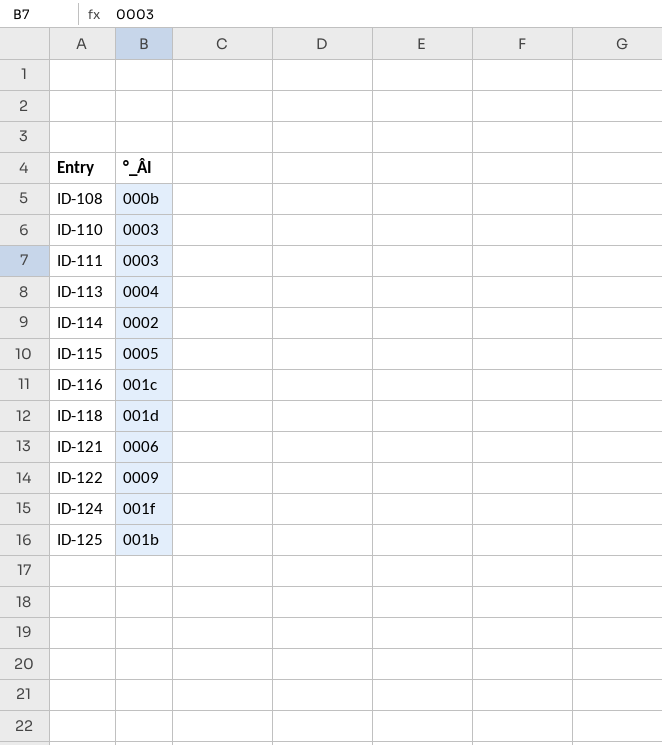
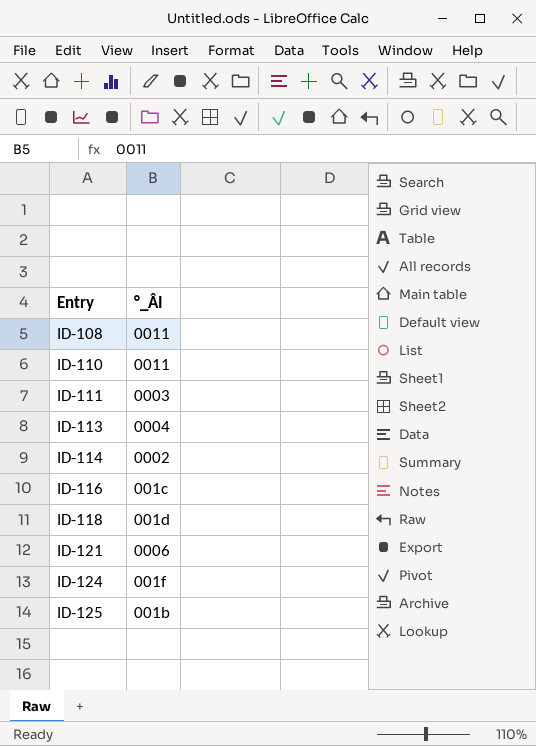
row ID-115: 0005 -> none
row ID-122: 0009 -> none
ID-108 | °_ÂI: 000b -> 0011
ID-110 | °_ÂI: 0003 -> 0011

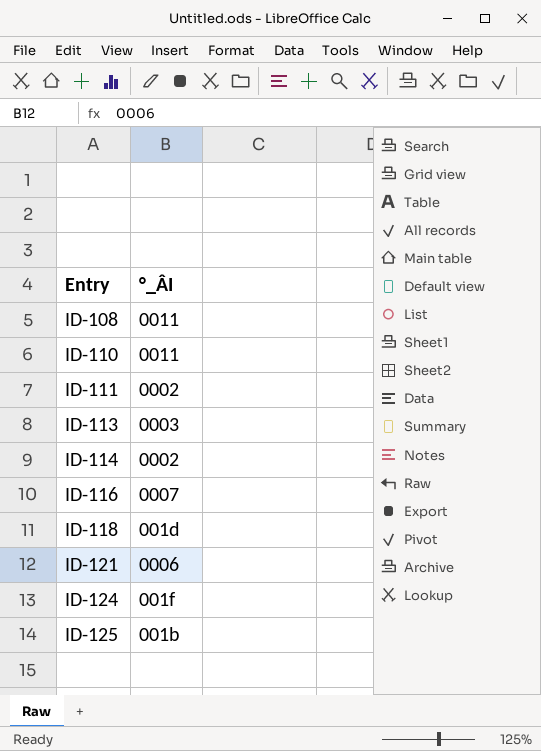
ID-111 | °_ÂI: 0003 -> 0002
ID-113 | °_ÂI: 0004 -> 0003
ID-116 | °_ÂI: 001c -> 0007

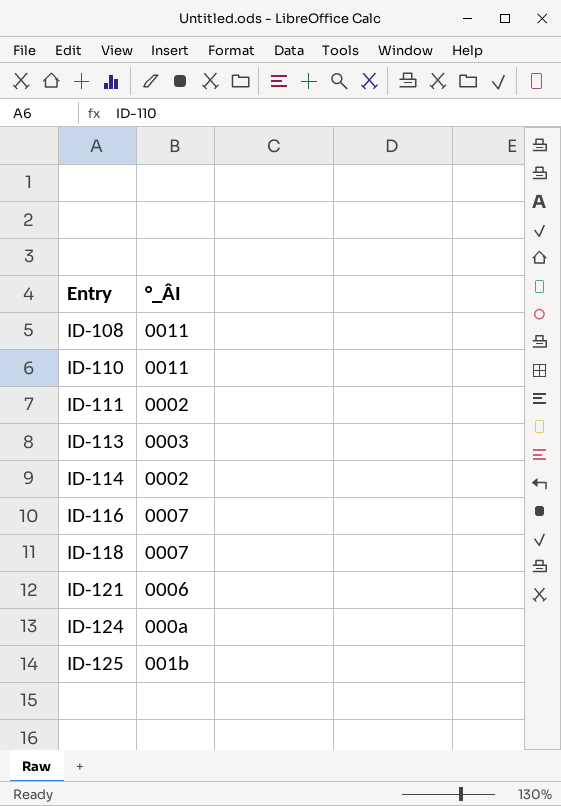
ID-118 | °_ÂI: 001d -> 0007
ID-124 | °_ÂI: 001f -> 000a

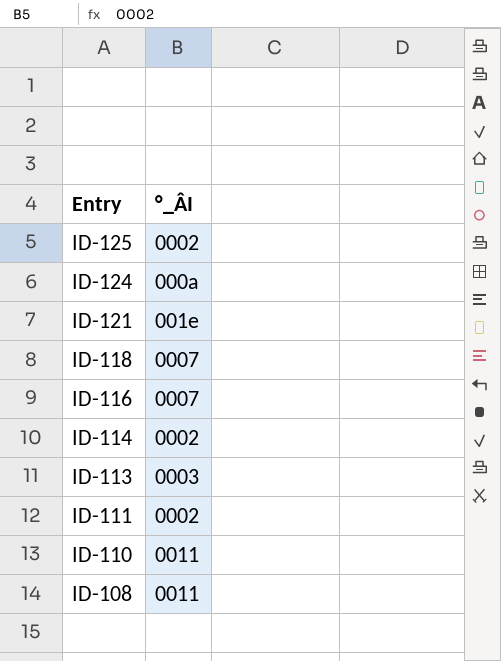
row order: Entry ascending -> Entry descending
ID-125 | °_ÂI: 001b -> 0002
ID-121 | °_ÂI: 0006 -> 001e

